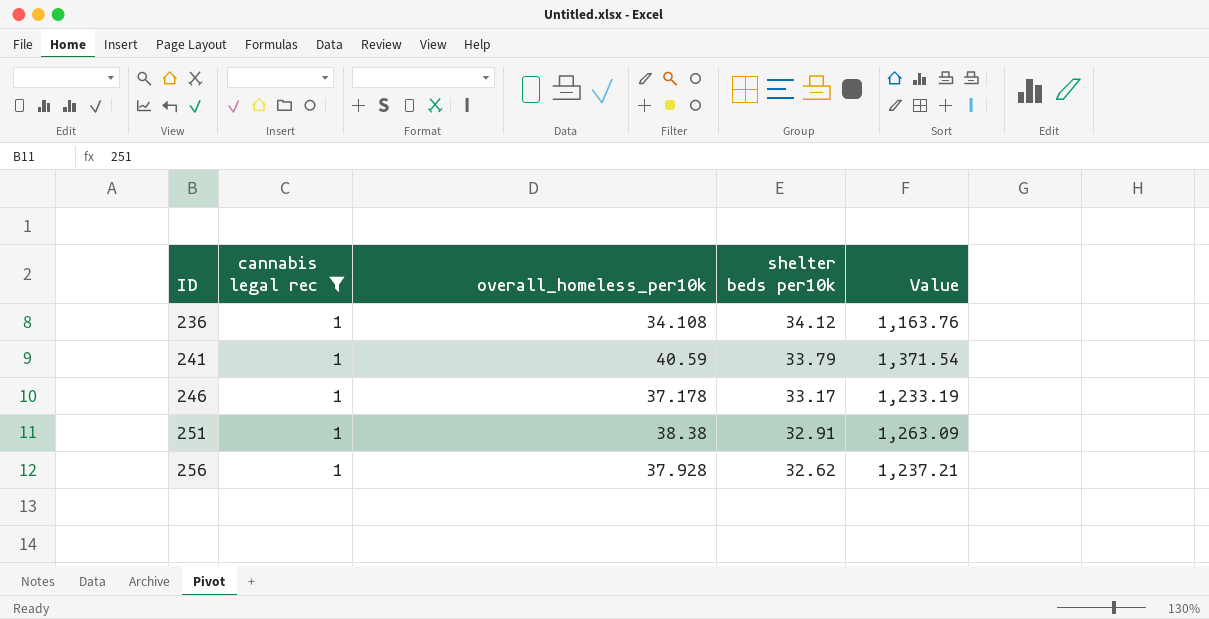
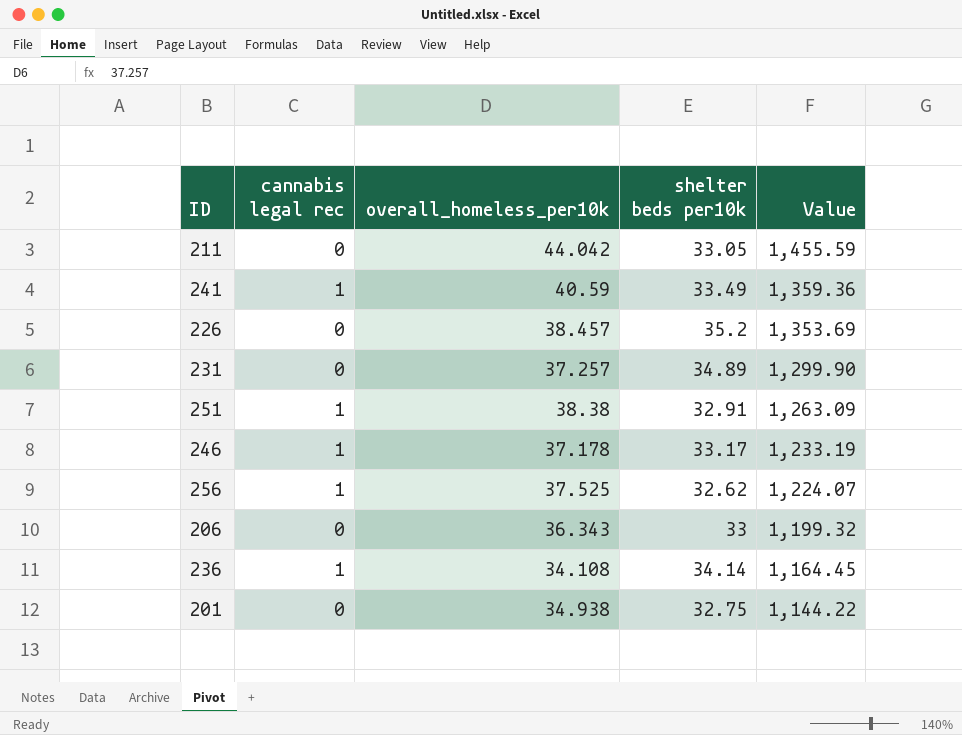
filter: cannabis legal rec = 1 -> none
row order: ID ascending -> Value descending
241 | shelter beds per10k: 33.79 -> 33.49
241 | Value: 1,371.54 -> 1,359.36
256 | overall_homeless_per10k: 37.928 -> 37.525
256 | Value: 1,237.21 -> 1,224.07
236 | shelter beds per10k: 34.12 -> 34.14
236 | Value: 1,163.76 -> 1,164.45

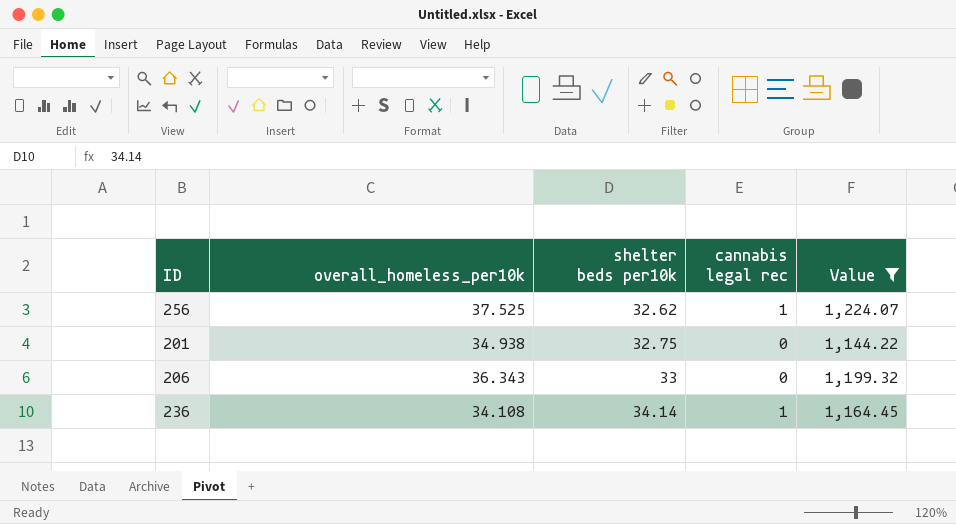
filter: none -> Value <= 1,224.07
row order: Value descending -> shelter beds per10k ascending
column cannabis legal rec | position: 2 -> 4

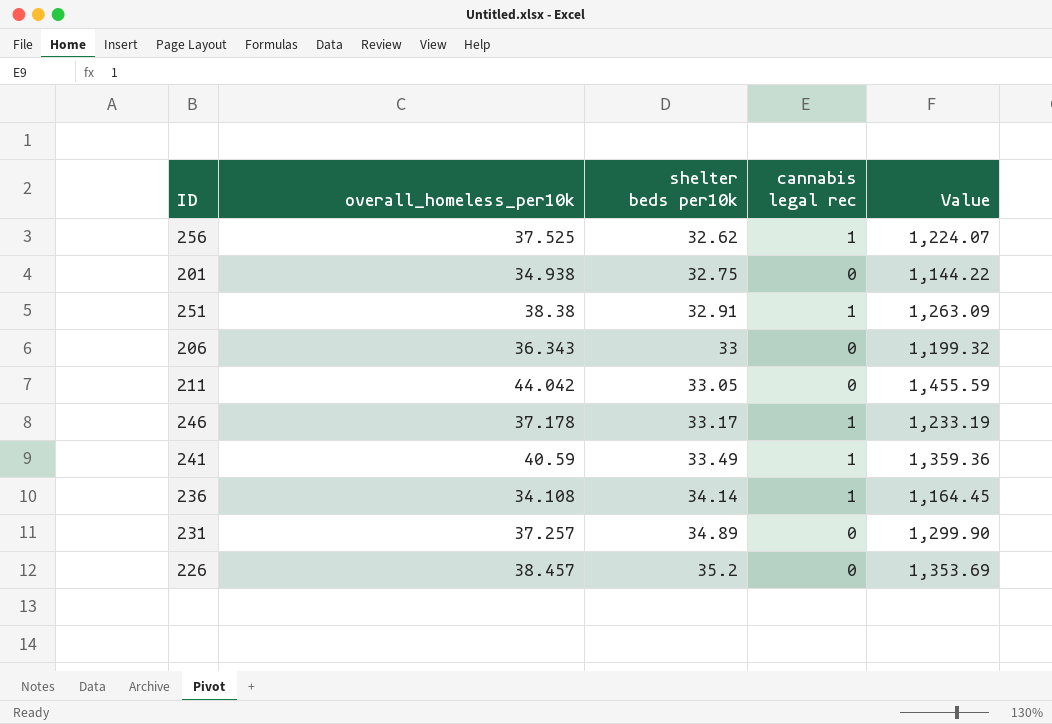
filter: Value <= 1,224.07 -> none

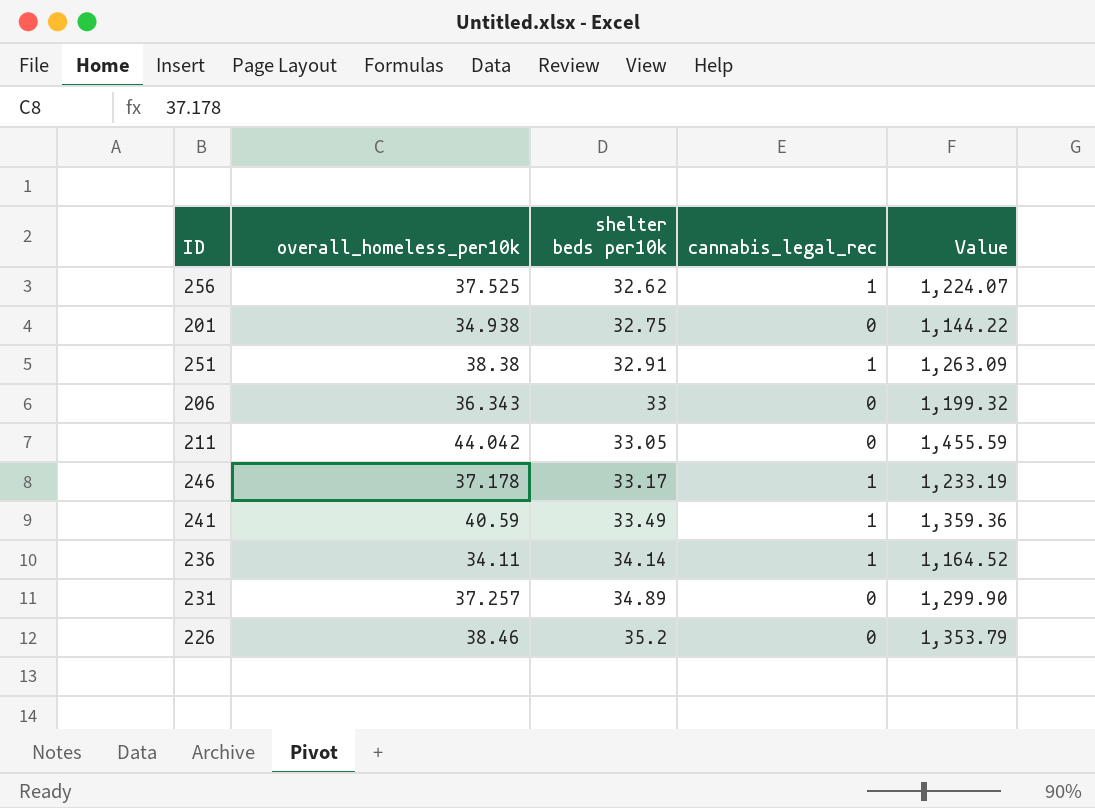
column name: cannabis legal rec -> cannabis_legal_rec
236 | overall_homeless_per10k: 34.108 -> 34.11
236 | Value: 1,164.45 -> 1,164.52
226 | overall_homeless_per10k: 38.457 -> 38.46
226 | Value: 1,353.69 -> 1,353.79

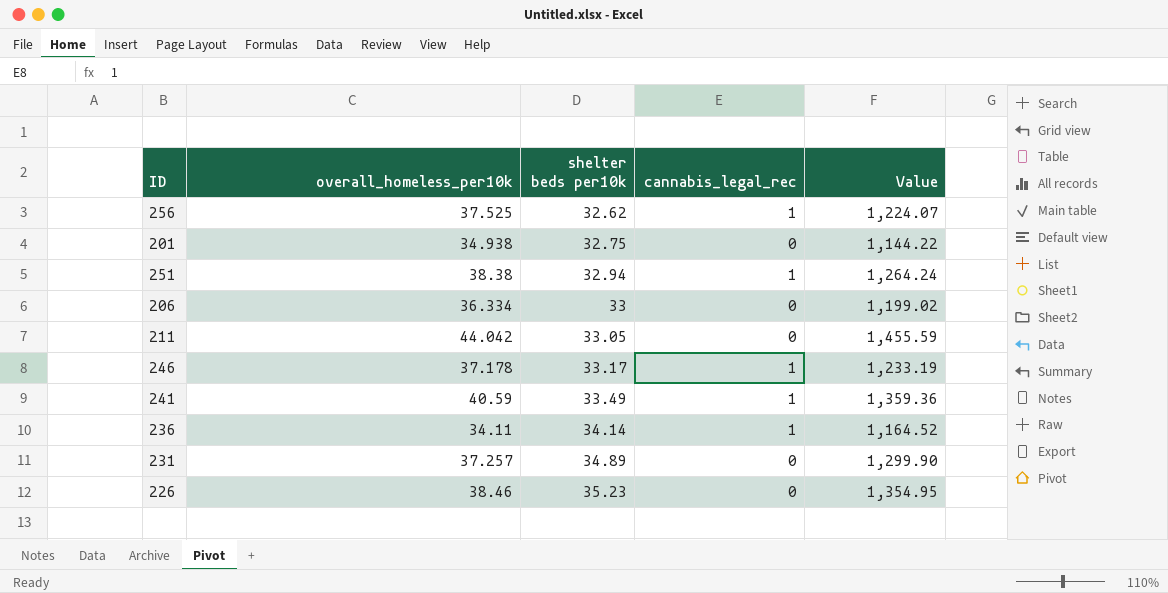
251 | shelter beds per10k: 32.91 -> 32.94
251 | Value: 1,263.09 -> 1,264.24
206 | overall_homeless_per10k: 36.343 -> 36.334
206 | Value: 1,199.32 -> 1,199.02
226 | shelter beds per10k: 35.2 -> 35.23
226 | Value: 1,353.79 -> 1,354.95

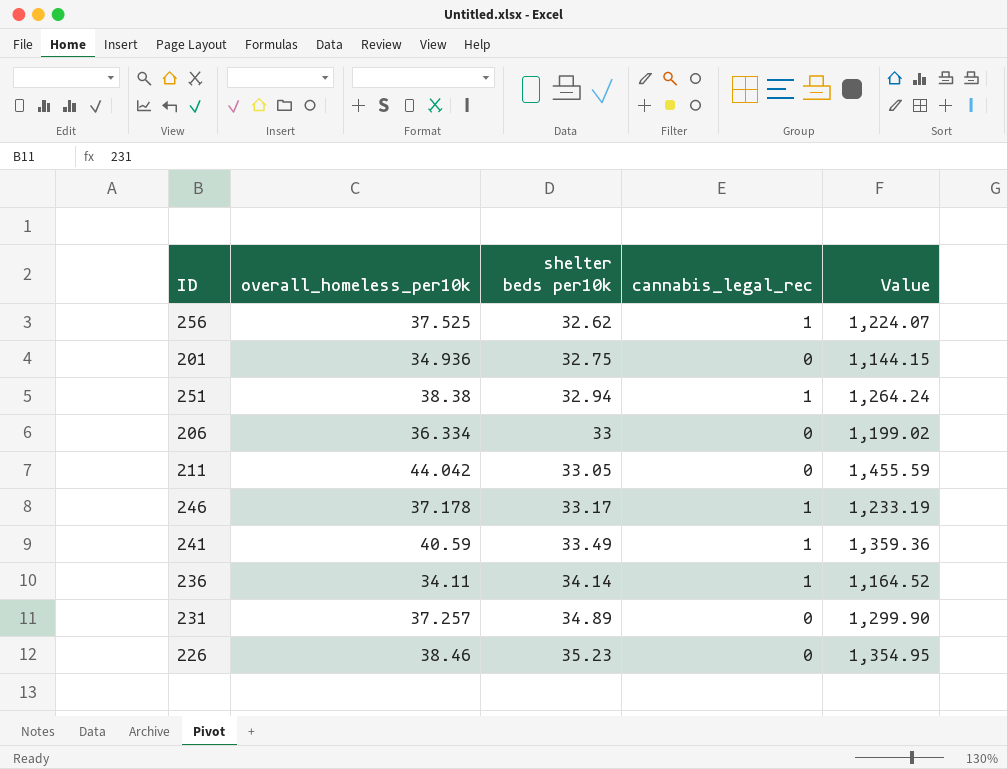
201 | overall_homeless_per10k: 34.938 -> 34.936
201 | Value: 1,144.22 -> 1,144.15

